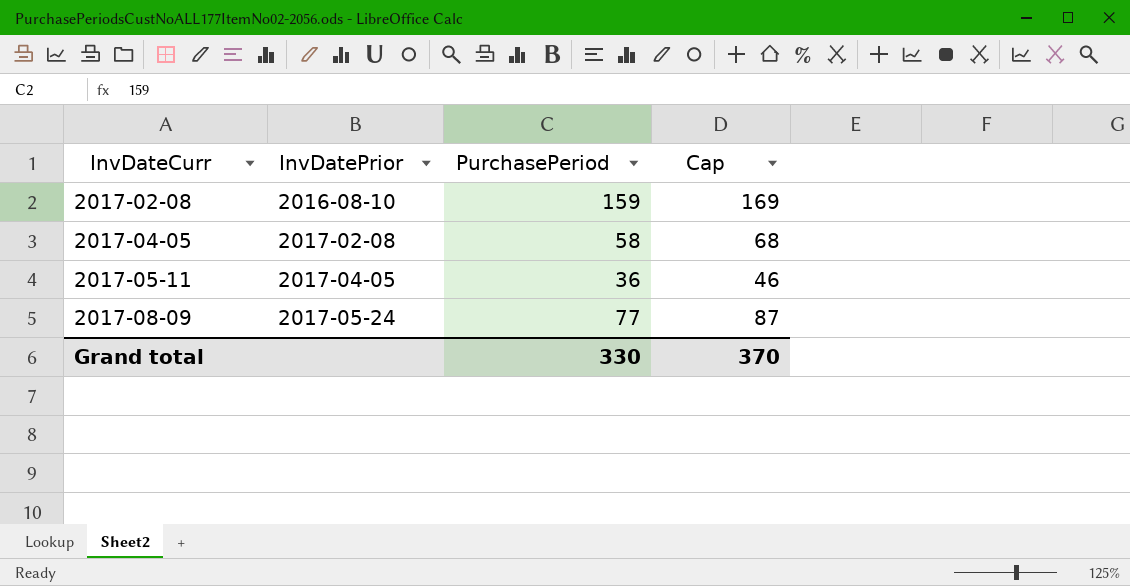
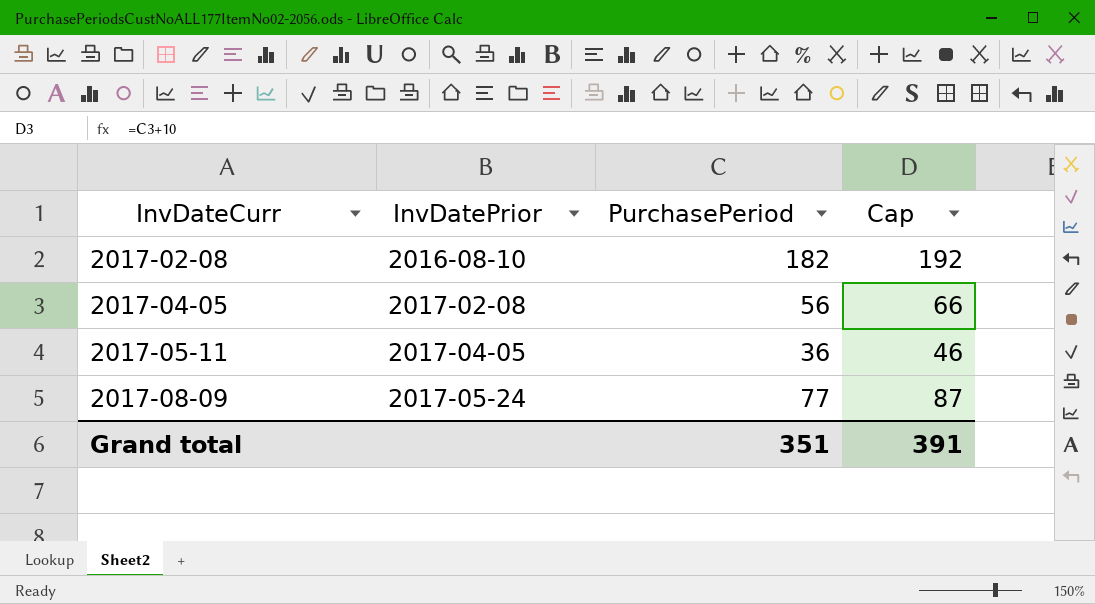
2017-02-08 | PurchasePeriod: 159 -> 182
2017-02-08 | Cap: 169 -> 192
2017-04-05 | PurchasePeriod: 58 -> 56
2017-04-05 | Cap: 68 -> 66
Grand total | PurchasePeriod: 330 -> 351
Grand total | Cap: 370 -> 391

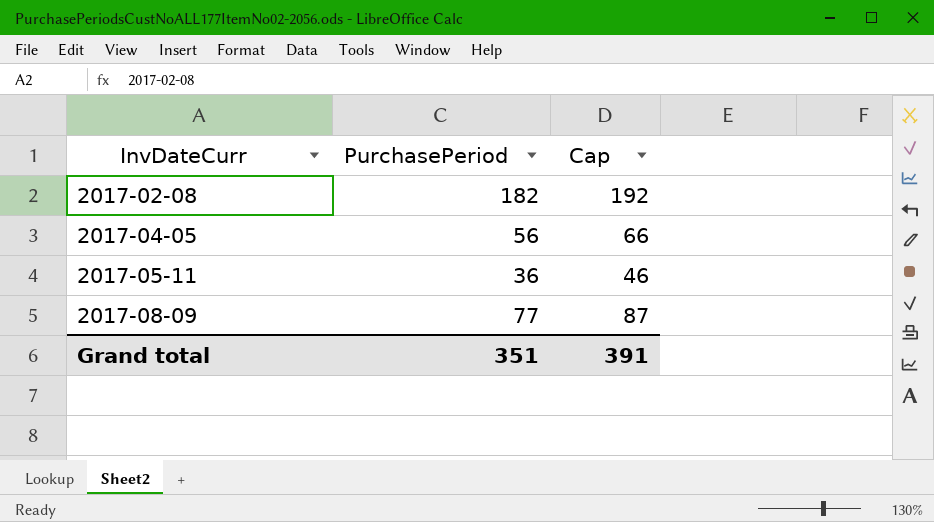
column InvDatePrior | position: 2 -> none

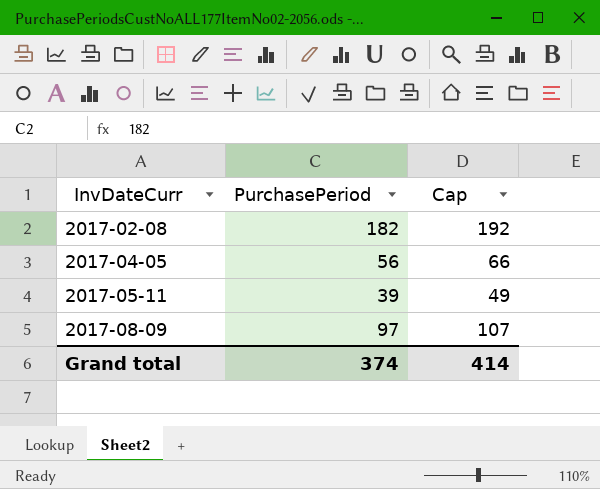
2017-05-11 | PurchasePeriod: 36 -> 39
2017-05-11 | Cap: 46 -> 49
2017-08-09 | PurchasePeriod: 77 -> 97
2017-08-09 | Cap: 87 -> 107
Grand total | PurchasePeriod: 351 -> 374
Grand total | Cap: 391 -> 414

